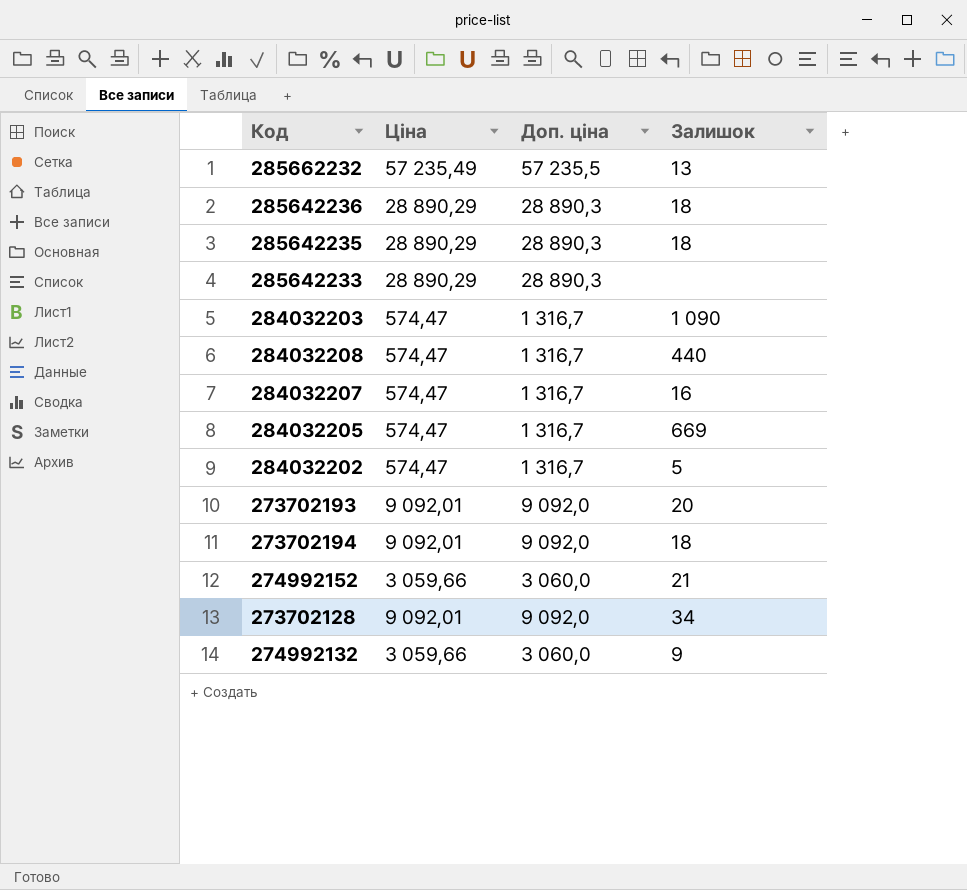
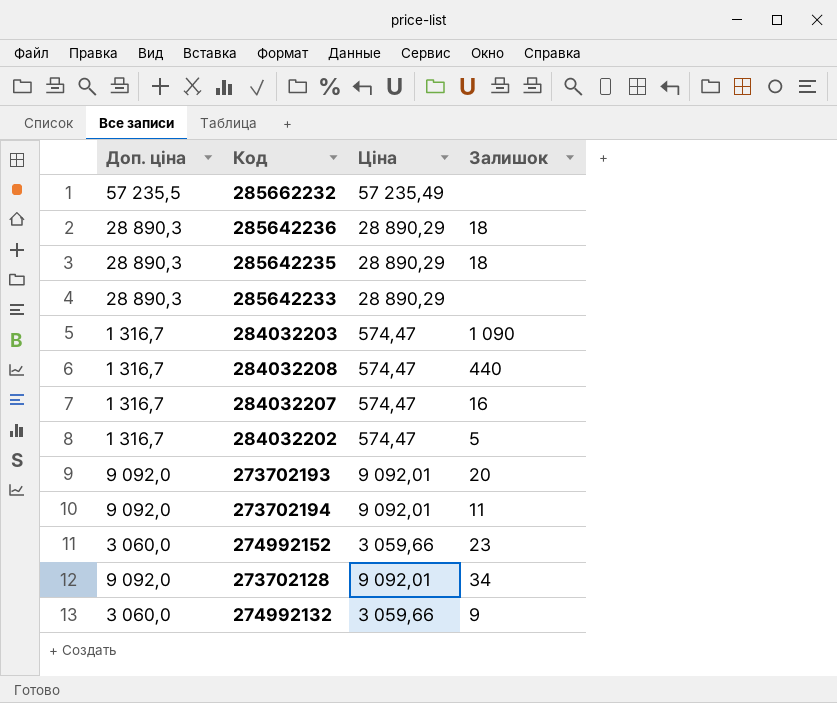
column Доп. ціна | position: 3 -> 1
row 284032205: 574,47 | 1 316,7 | 669 -> none
285662232 | Залишок: 13 -> none
273702194 | Залишок: 18 -> 11
274992152 | Залишок: 21 -> 23

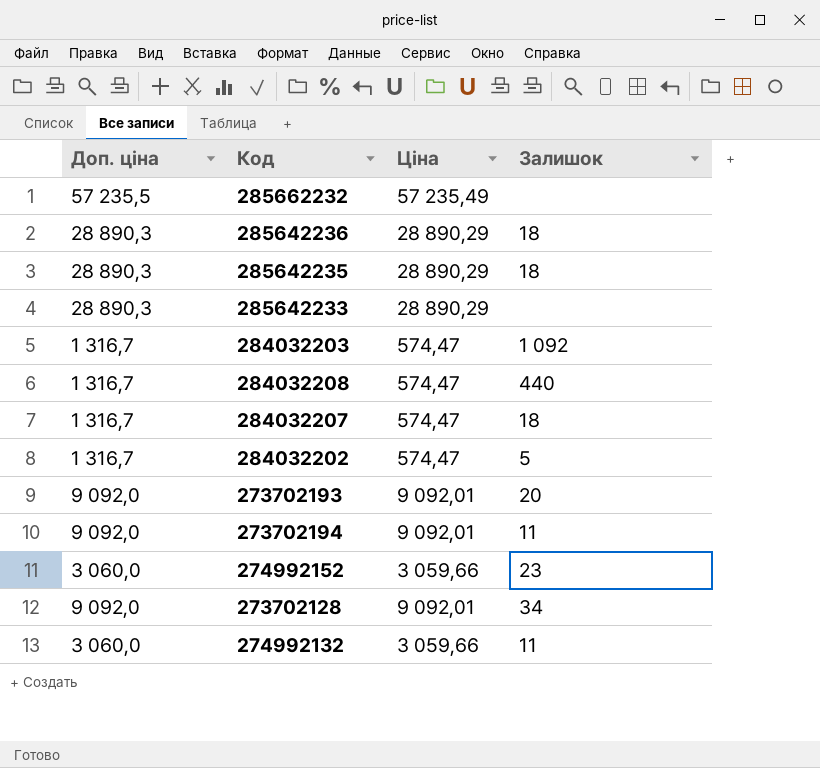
284032203 | Залишок: 1 090 -> 1 092
284032207 | Залишок: 16 -> 18
274992132 | Залишок: 9 -> 11

